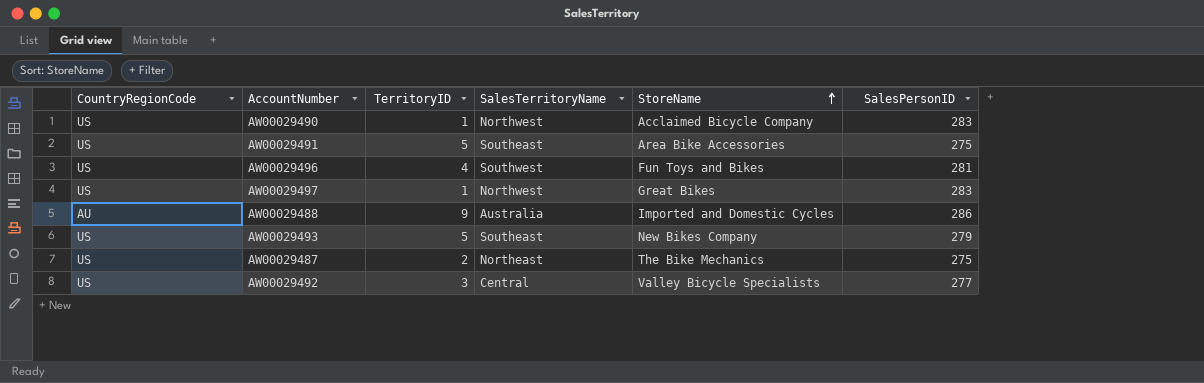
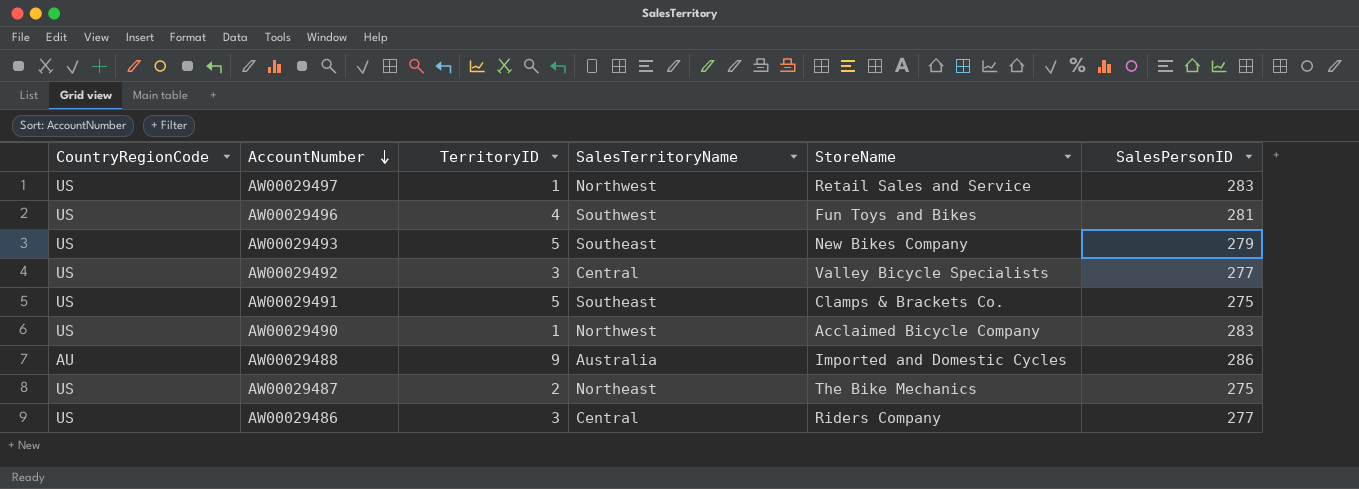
row order: StoreName ascending -> AccountNumber descending
AW00029497 | StoreName: Great Bikes -> Retail Sales and Service
AW00029491 | StoreName: Area Bike Accessories -> Clamps & Brackets Co.
row AW00029486: none -> US | 3 | Central | Riders Company | 277

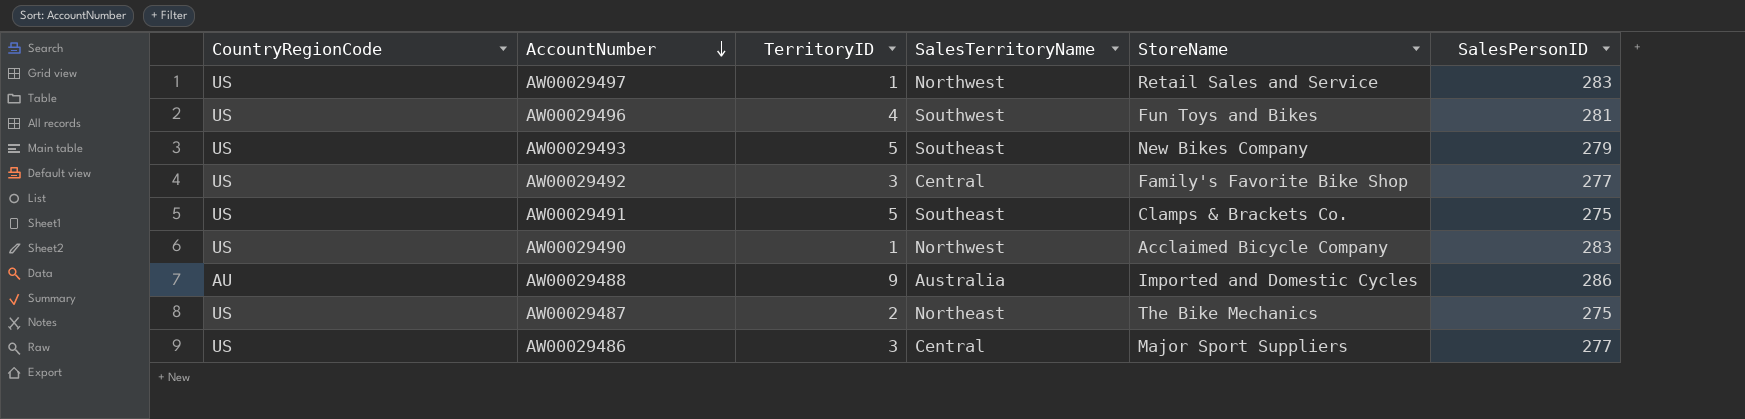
AW00029492 | StoreName: Valley Bicycle Specialists -> Family's Favorite Bike Shop
AW00029486 | StoreName: Riders Company -> Major Sport Suppliers

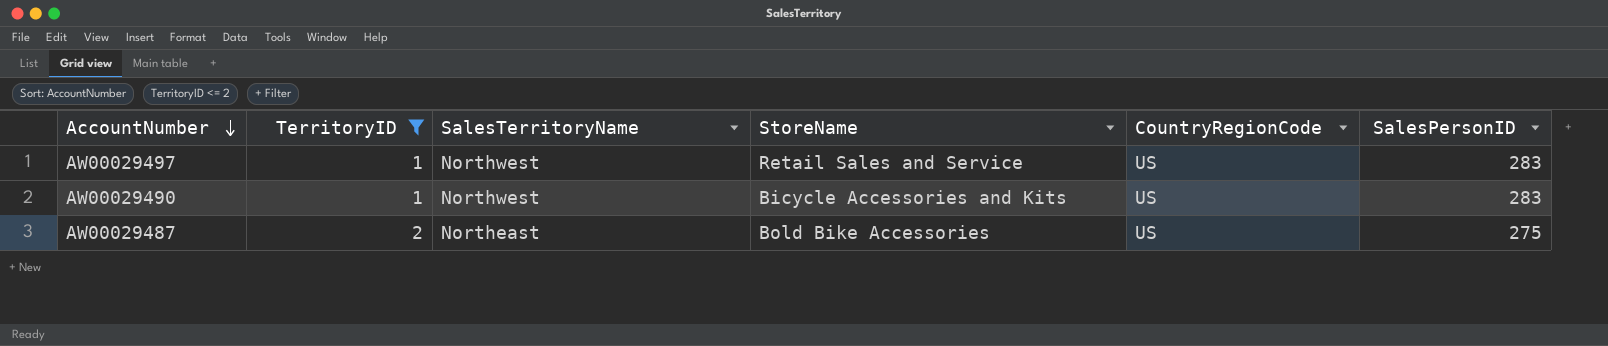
filter: none -> TerritoryID <= 2
column CountryRegionCode | position: 1 -> 5
AW00029490 | StoreName: Acclaimed Bicycle Company -> Bicycle Accessories and Kits
AW00029487 | StoreName: The Bike Mechanics -> Bold Bike Accessories

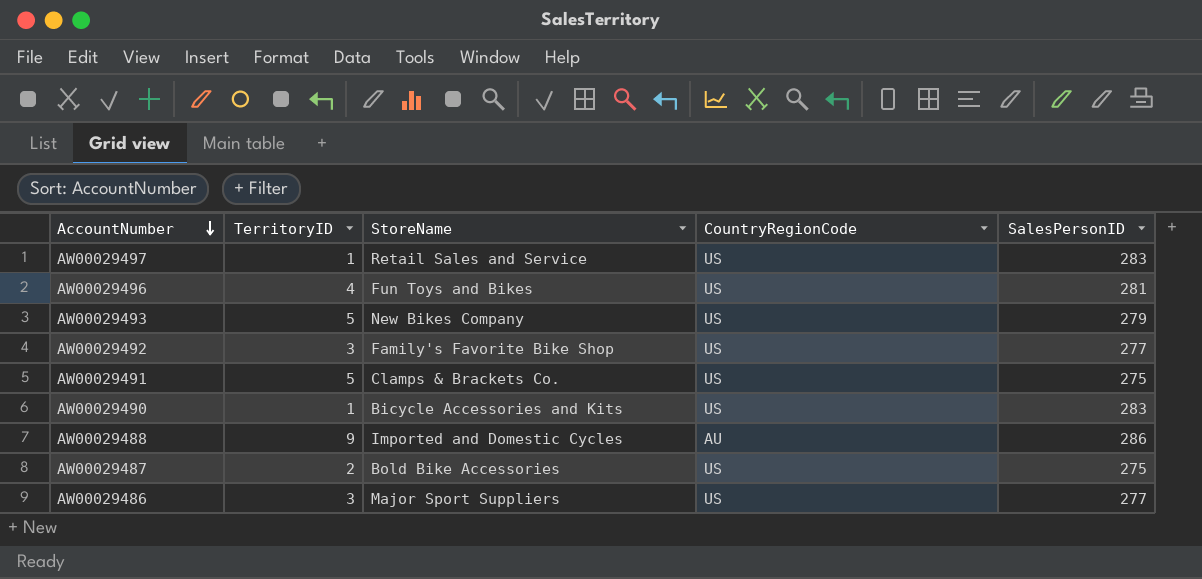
filter: TerritoryID <= 2 -> none
column SalesTerritoryName | position: 3 -> none

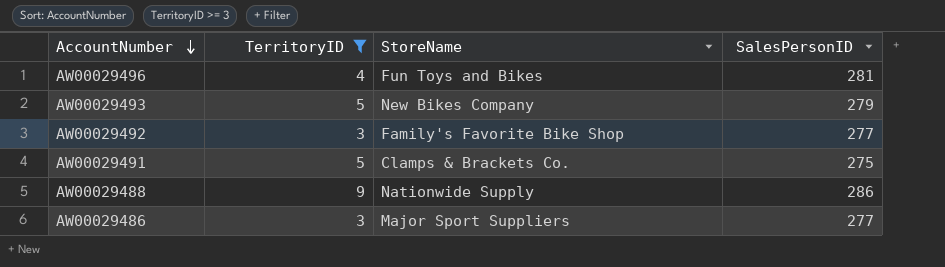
filter: none -> TerritoryID >= 3
column CountryRegionCode | position: 4 -> none
AW00029488 | StoreName: Imported and Domestic Cycles -> Nationwide Supply

